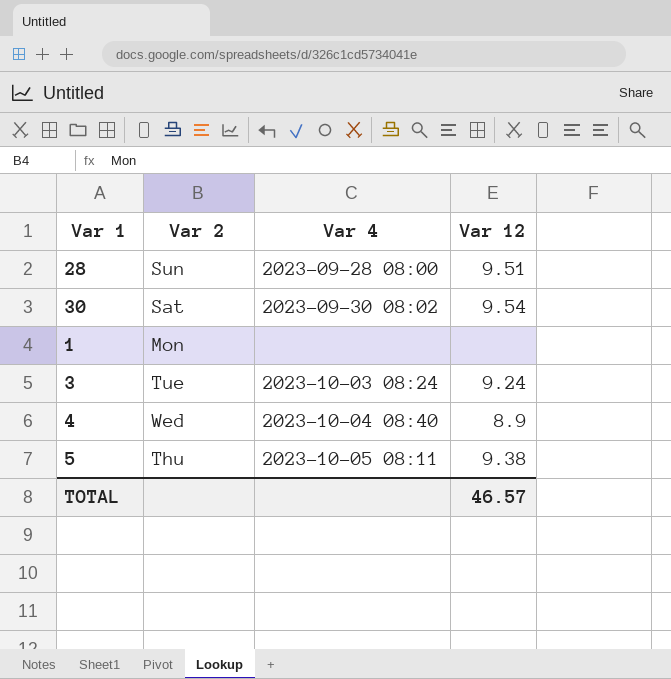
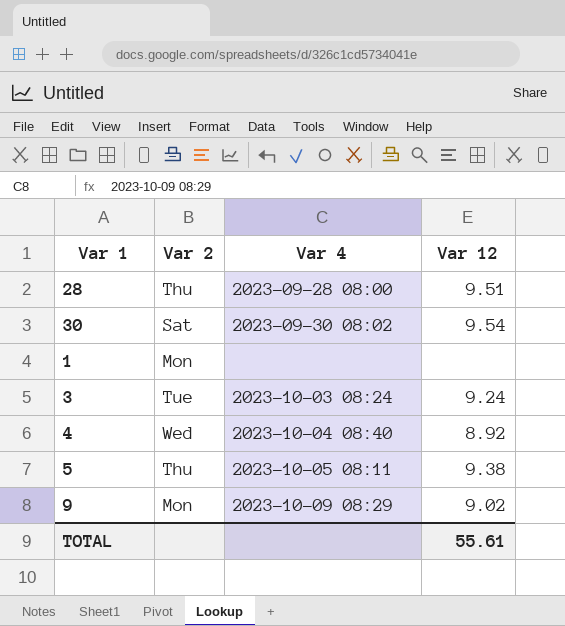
28 | Var 2: Sun -> Thu
4 | Var 12: 8.9 -> 8.92
row 9: none -> Mon | 2023-10-09 08:29 | 9.02
TOTAL | Var 12: 46.57 -> 55.61

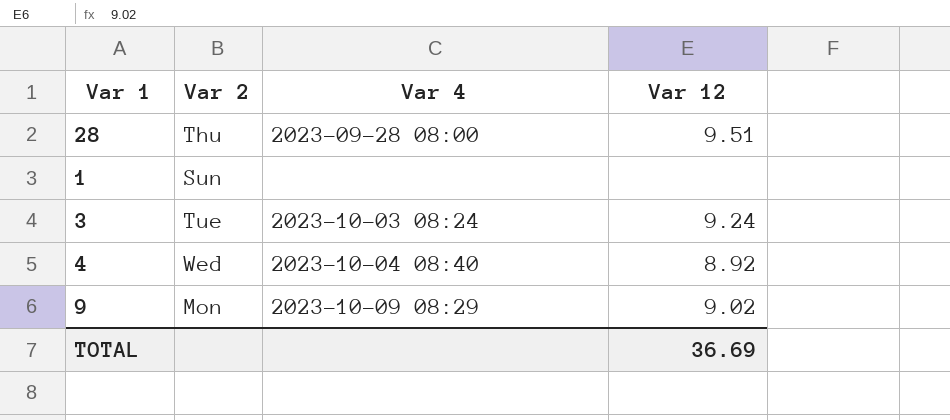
row 30: Sat | 2023-09-30 08:02 | 9.54 -> none
row 5: Thu | 2023-10-05 08:11 | 9.38 -> none
1 | Var 2: Mon -> Sun
TOTAL | Var 12: 55.61 -> 36.69

